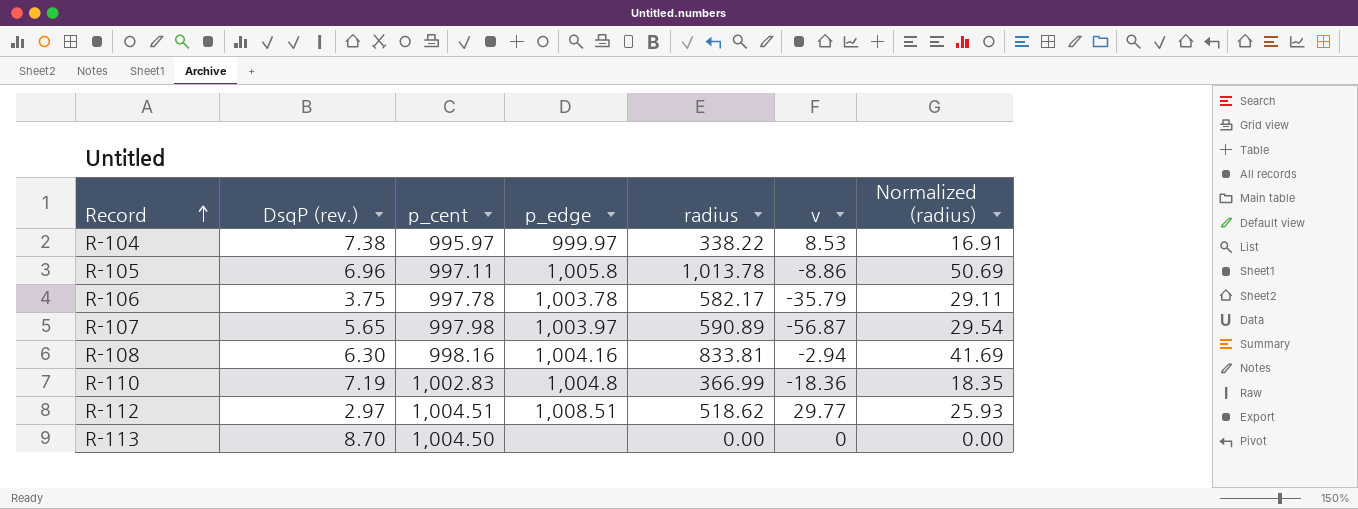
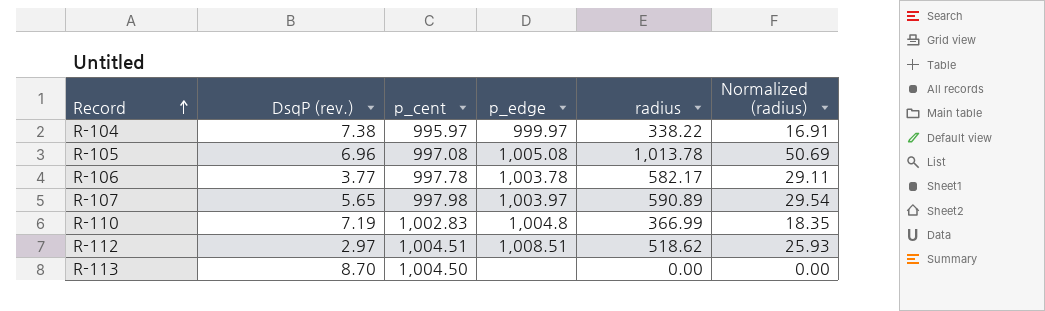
column v | position: 6 -> none
row R-108: 6.30 | 998.16 | 1,004.16 | 833.81 | -2.94 | 41.69 -> none
R-105 | p_cent: 997.11 -> 997.08
R-105 | p_edge: 1,005.8 -> 1,005.08
R-106 | DsqP (rev.): 3.75 -> 3.77

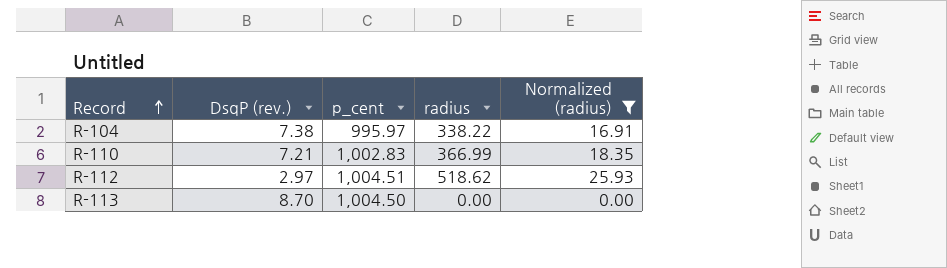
filter: none -> Normalized (radius) <= 25.93
column p_edge | position: 4 -> none
R-110 | DsqP (rev.): 7.19 -> 7.21

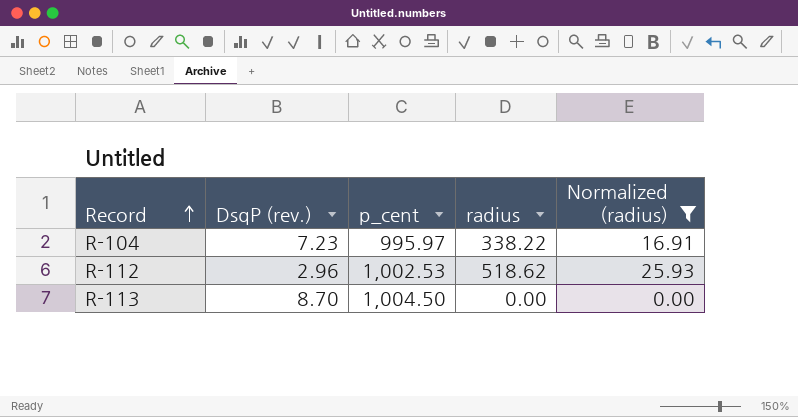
row R-110: 7.21 | 1,002.83 | 366.99 | 18.35 -> none
R-104 | DsqP (rev.): 7.38 -> 7.23
R-112 | DsqP (rev.): 2.97 -> 2.96
R-112 | p_cent: 1,004.51 -> 1,002.53

